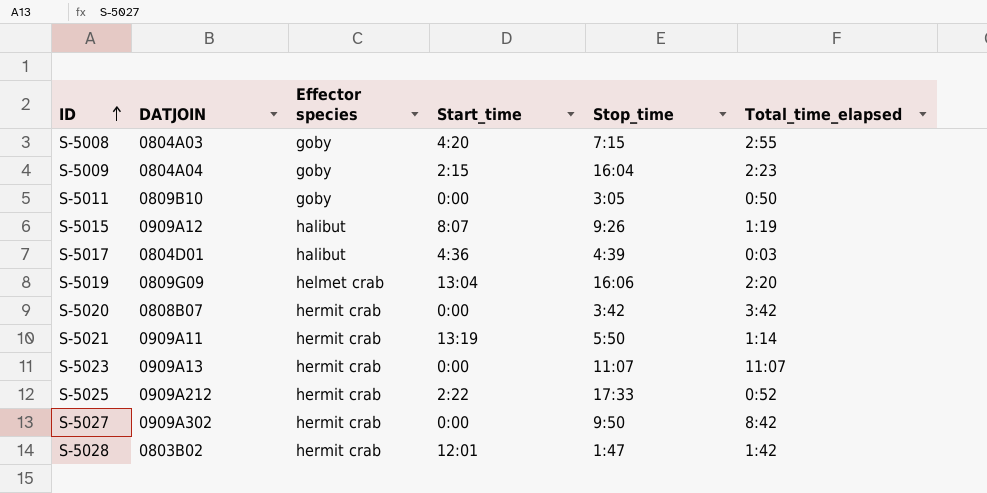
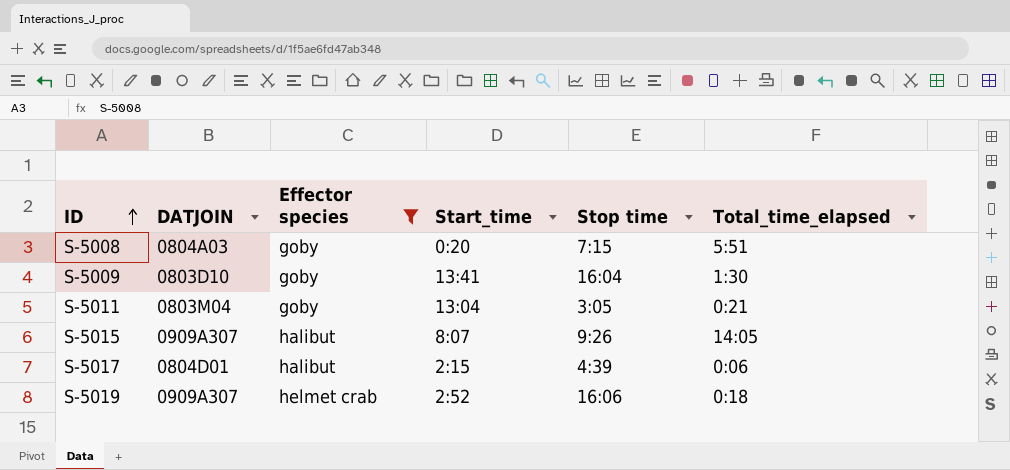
filter: none -> Effector species != hermit crab
column name: Stop_time -> Stop time
S-5008 | Start_time: 4:20 -> 0:20
S-5008 | Total_time_elapsed: 2:55 -> 5:51
S-5009 | DATJOIN: 0804A04 -> 0803D10
S-5009 | Start_time: 2:15 -> 13:41
S-5009 | Total_time_elapsed: 2:23 -> 1:30
S-5011 | DATJOIN: 0809B10 -> 0803M04
S-5011 | Start_time: 0:00 -> 13:04
S-5011 | Total_time_elapsed: 0:50 -> 0:21
S-5015 | DATJOIN: 0909A12 -> 0909A307
S-5015 | Total_time_elapsed: 1:19 -> 14:05
S-5017 | Start_time: 4:36 -> 2:15
S-5017 | Total_time_elapsed: 0:03 -> 0:06
S-5019 | DATJOIN: 0809G09 -> 0909A307
S-5019 | Start_time: 13:04 -> 2:52
S-5019 | Total_time_elapsed: 2:20 -> 0:18

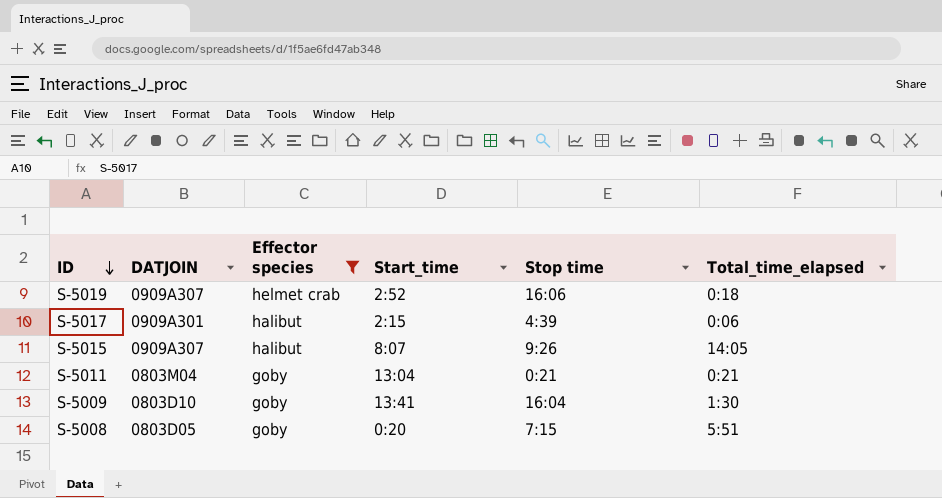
row order: ID ascending -> ID descending
S-5017 | DATJOIN: 0804D01 -> 0909A301
S-5011 | Stop time: 3:05 -> 0:21
S-5008 | DATJOIN: 0804A03 -> 0803D05

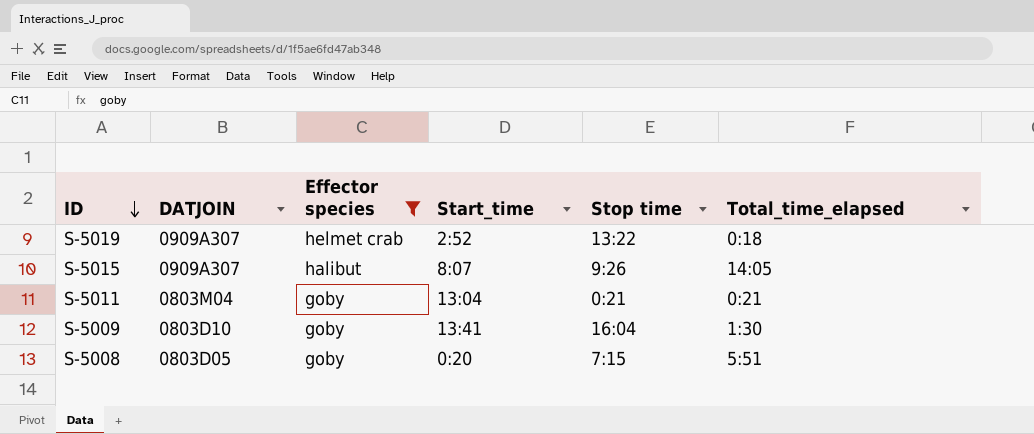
row S-5017: 0909A301 | halibut | 2:15 | 4:39 | 0:06 -> none
S-5019 | Stop time: 16:06 -> 13:22

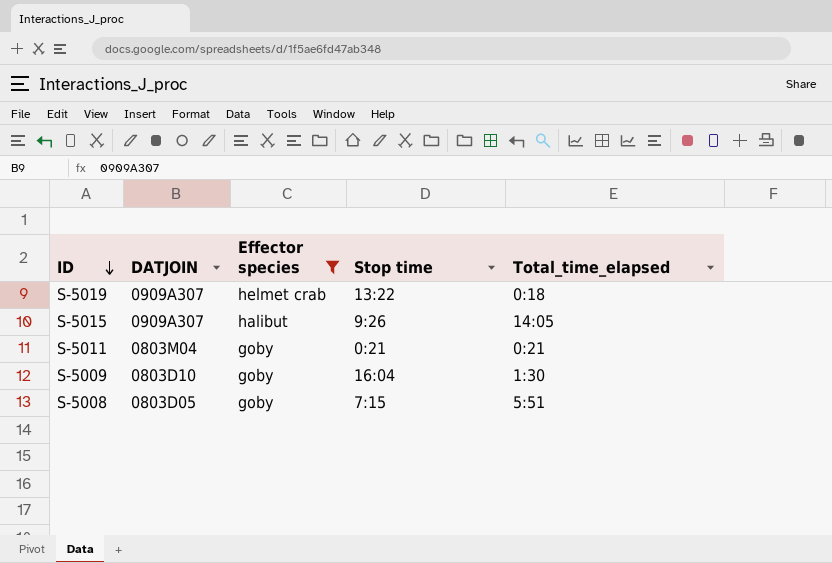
column Start_time | position: 4 -> none

